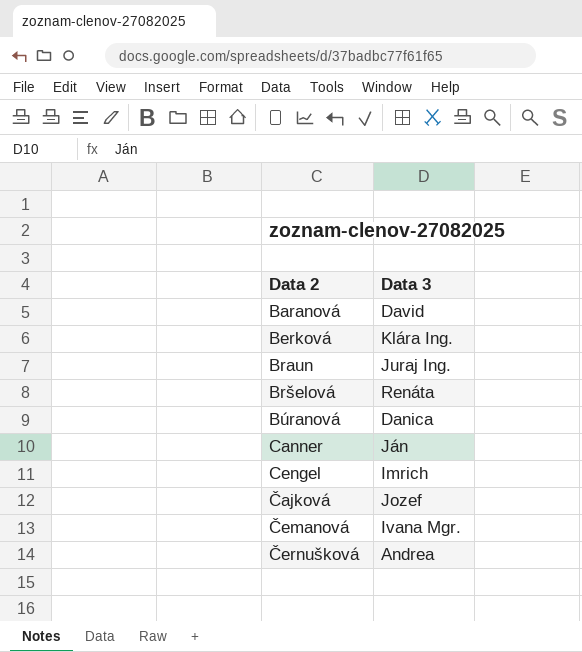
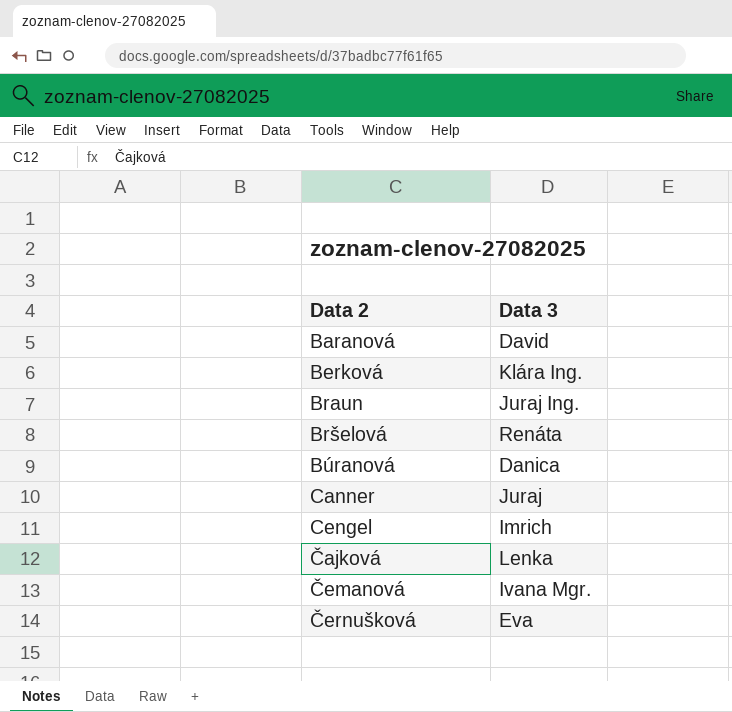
Canner | Data 3: Ján -> Juraj
Čajková | Data 3: Jozef -> Lenka
Černušková | Data 3: Andrea -> Eva

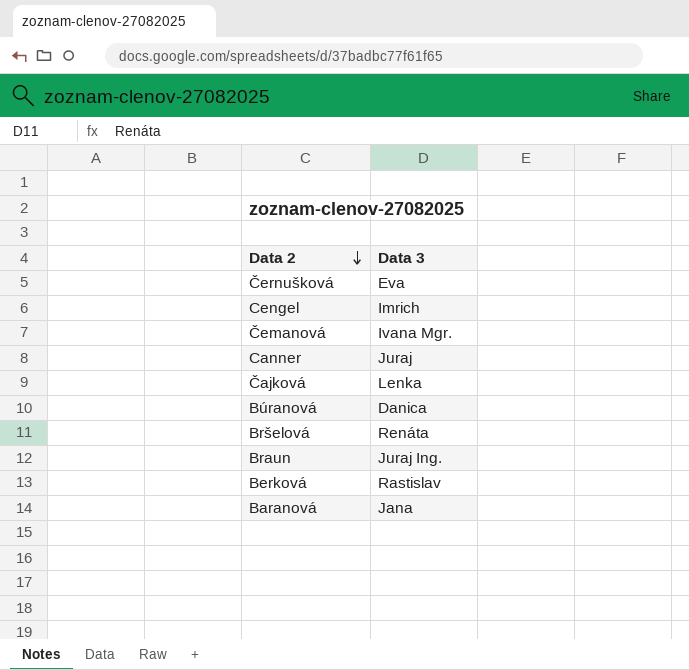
row order: none -> Data 2 descending
Berková | Data 3: Klára Ing. -> Rastislav
Baranová | Data 3: David -> Jana

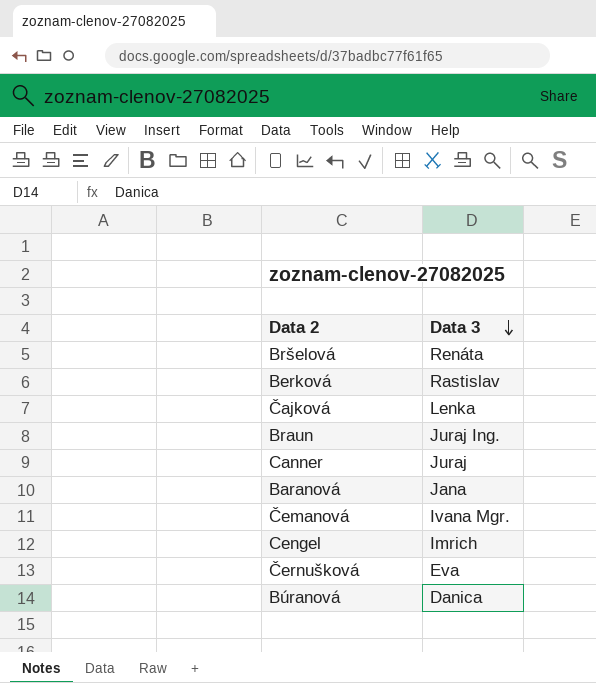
row order: Data 2 descending -> Data 3 descending

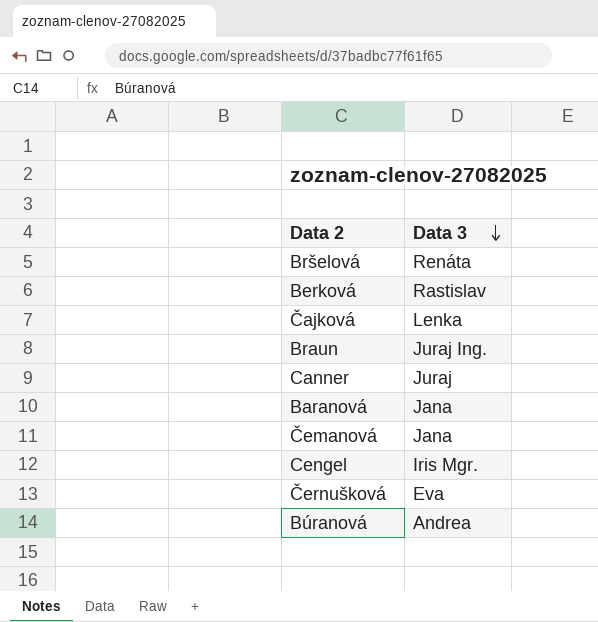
Čemanová | Data 3: Ivana Mgr. -> Jana
Cengel | Data 3: Imrich -> Iris Mgr.
Búranová | Data 3: Danica -> Andrea

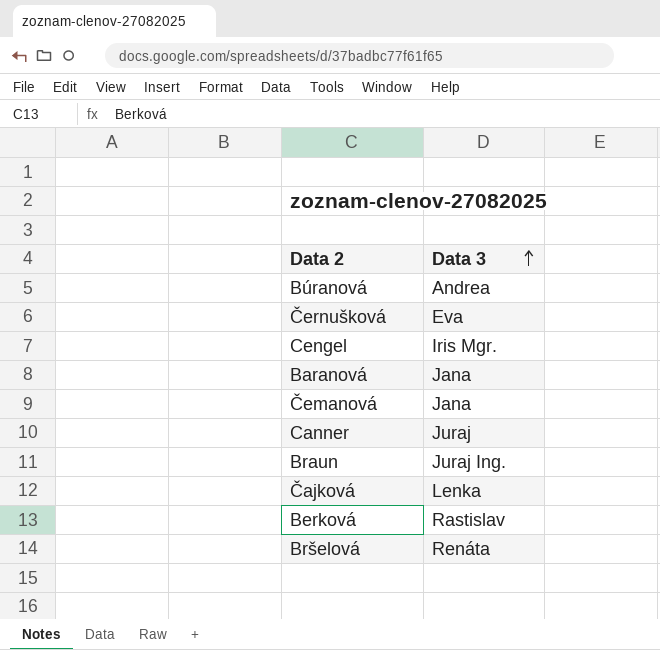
row order: Data 3 descending -> Data 3 ascending

